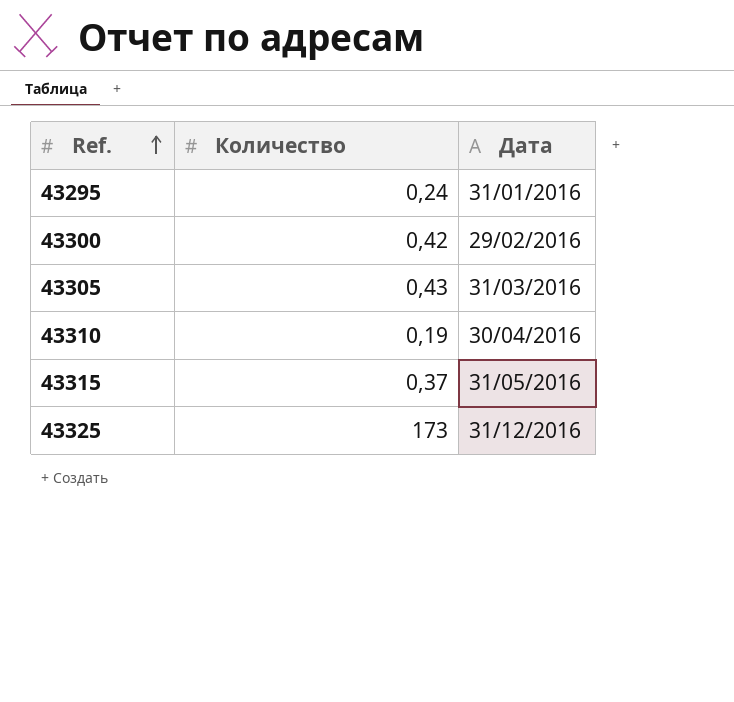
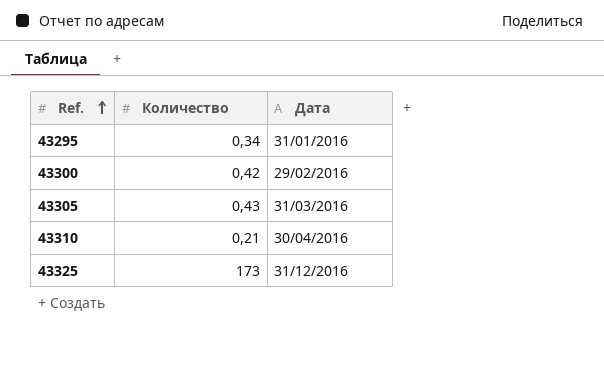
row 43315: 0,37 | 31/05/2016 -> none
43295 | Количество: 0,24 -> 0,34
43310 | Количество: 0,19 -> 0,21

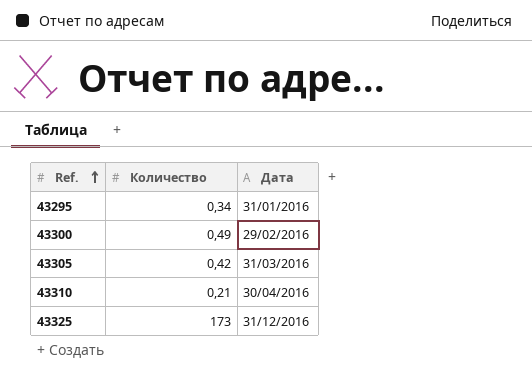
43300 | Количество: 0,42 -> 0,49
43305 | Количество: 0,43 -> 0,42

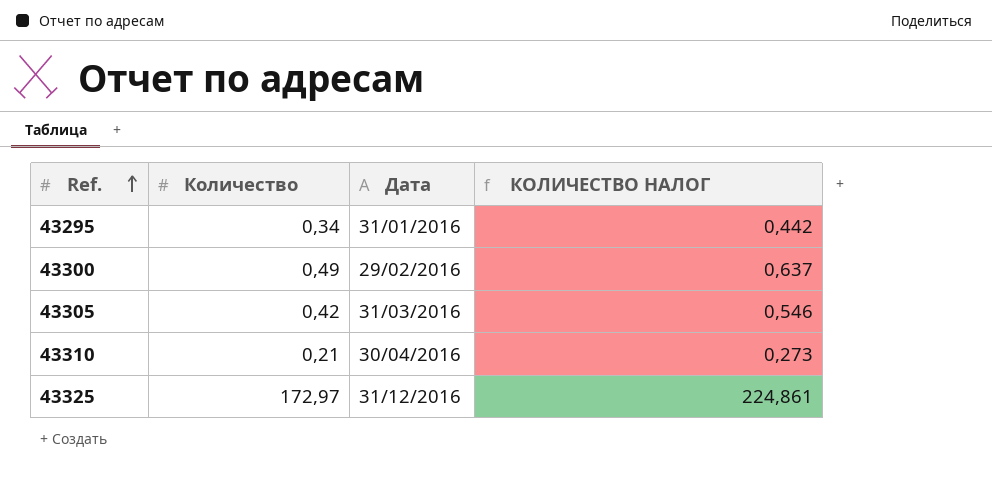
column КОЛИЧЕСТВО НАЛОГ | formula: none -> [Количество] * 1,3
43325 | Количество: 173 -> 172,97

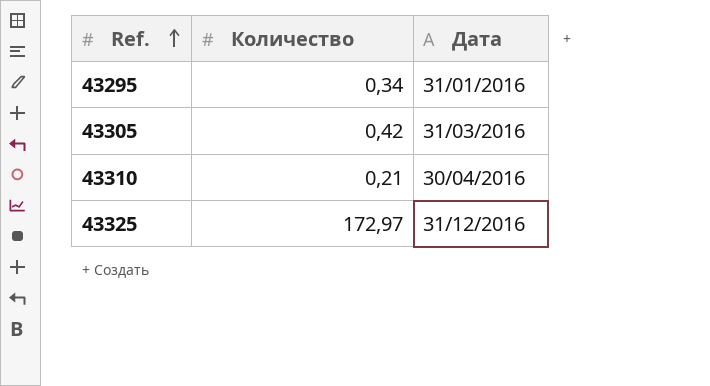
column КОЛИЧЕСТВО НАЛОГ | formula: [Количество] * 1,3 -> none
row 43300: 0,49 | 29/02/2016 | 0,637 -> none

